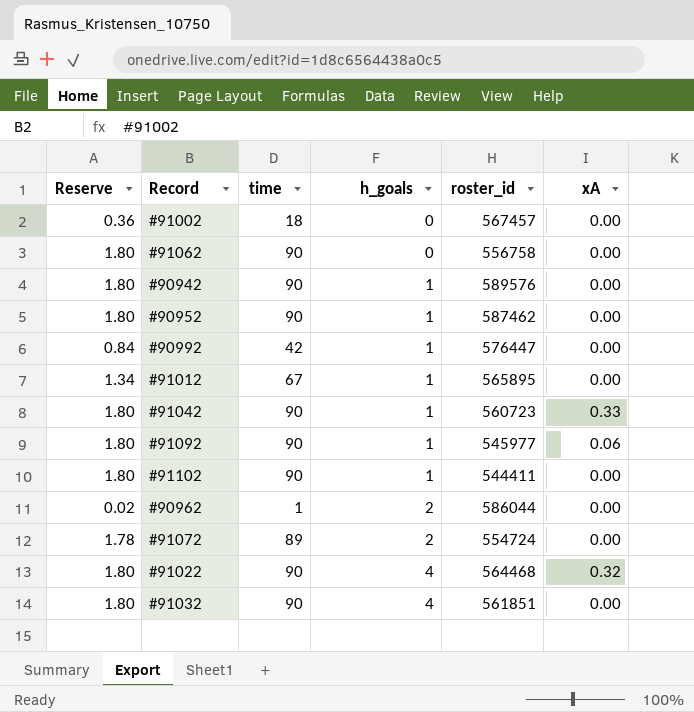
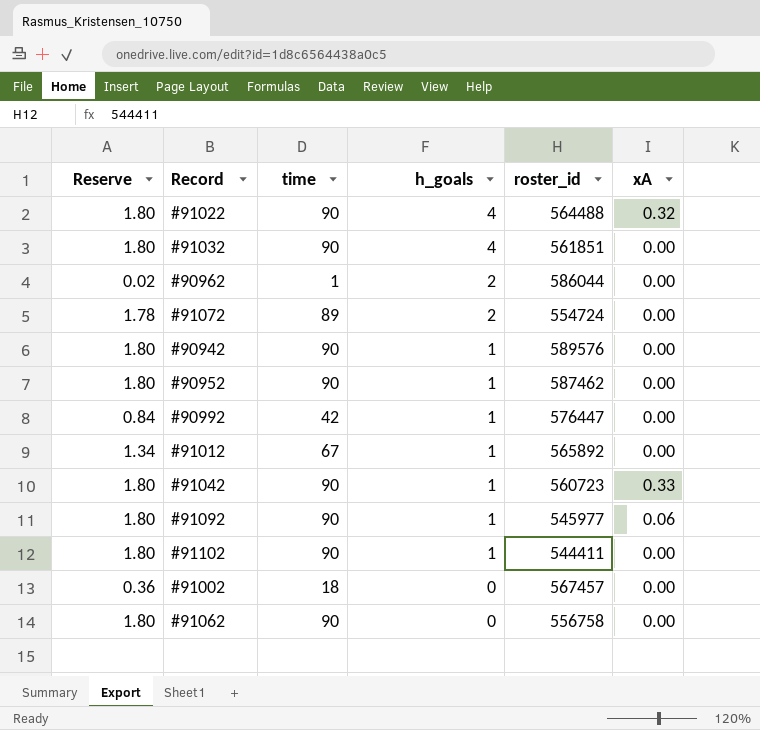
row order: h_goals ascending -> h_goals descending
#91022 | roster_id: 564468 -> 564488
#91012 | roster_id: 565895 -> 565892

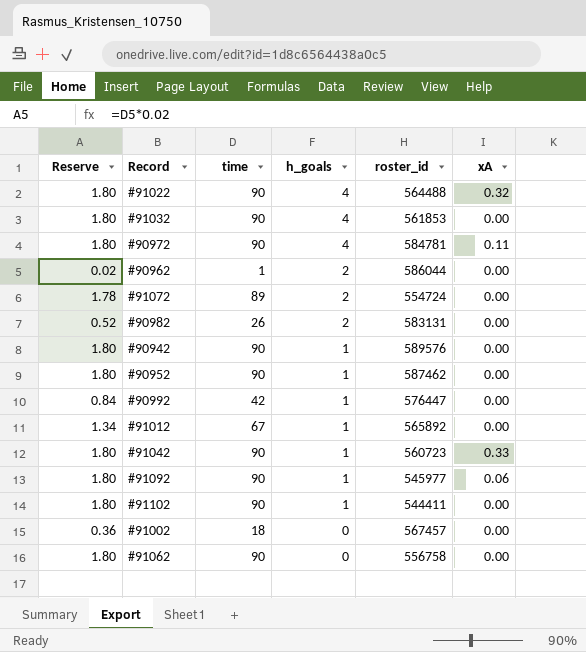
#91032 | roster_id: 561851 -> 561853
row #90972: none -> 1.80 | 90 | 4 | 584781 | 0.11
row #90982: none -> 0.52 | 26 | 2 | 583131 | 0.00

